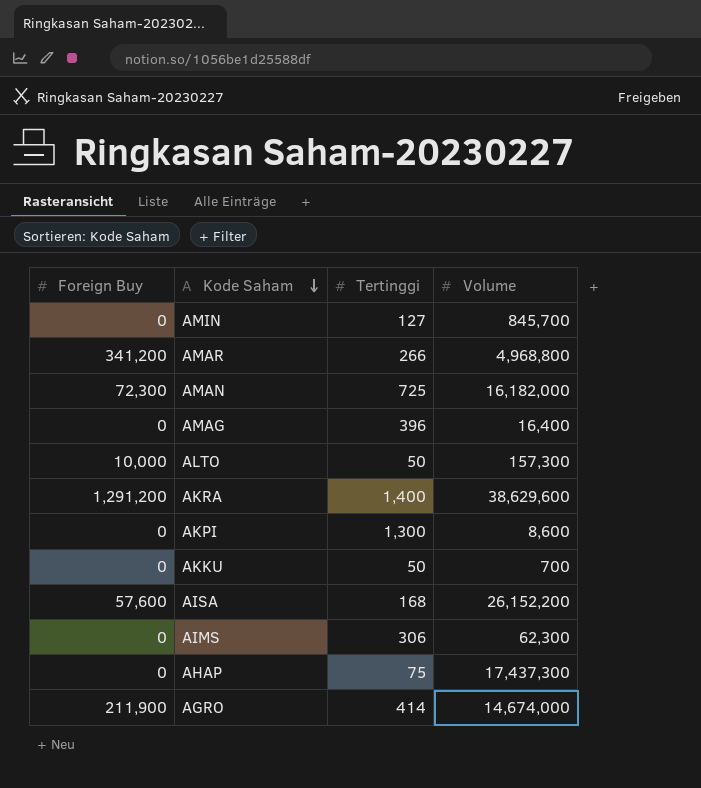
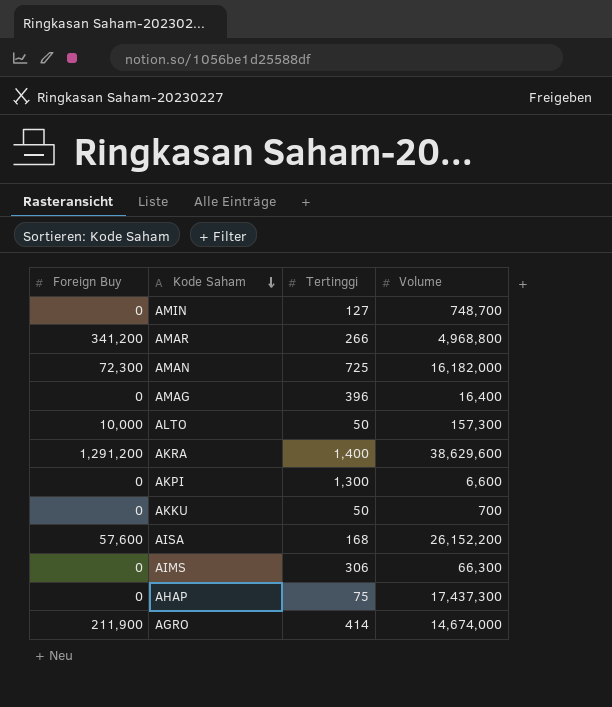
AMIN | Volume: 845,700 -> 748,700
AKPI | Volume: 8,600 -> 6,600
AIMS | Volume: 62,300 -> 66,300

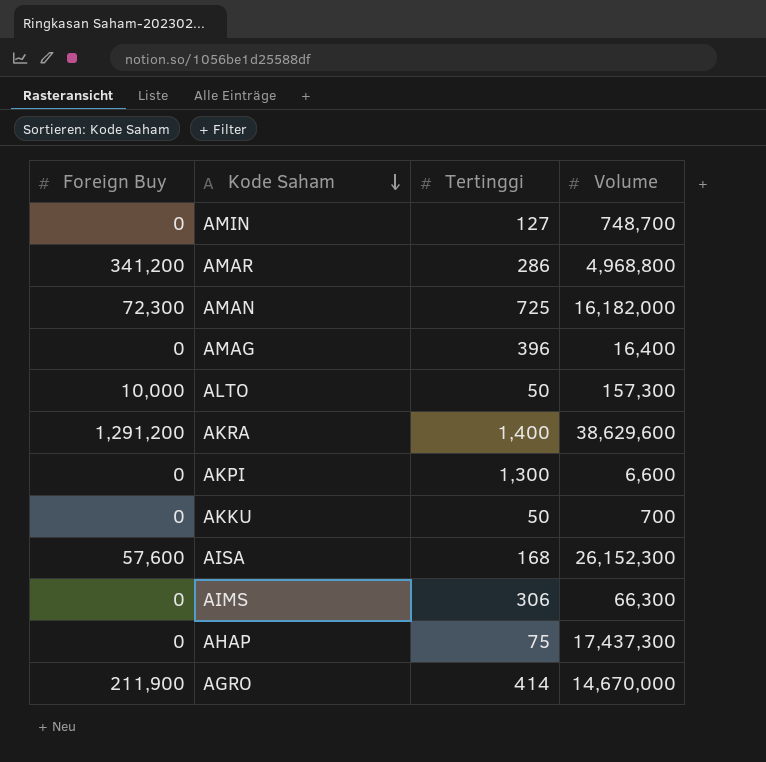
AMAR | Tertinggi: 266 -> 286
AISA | Volume: 26,152,200 -> 26,152,300
AGRO | Volume: 14,674,000 -> 14,670,000

